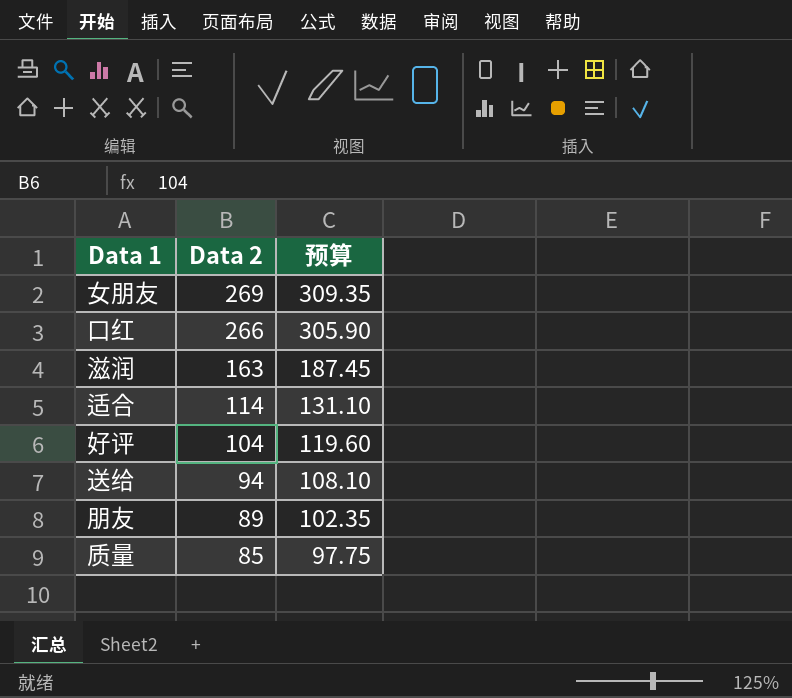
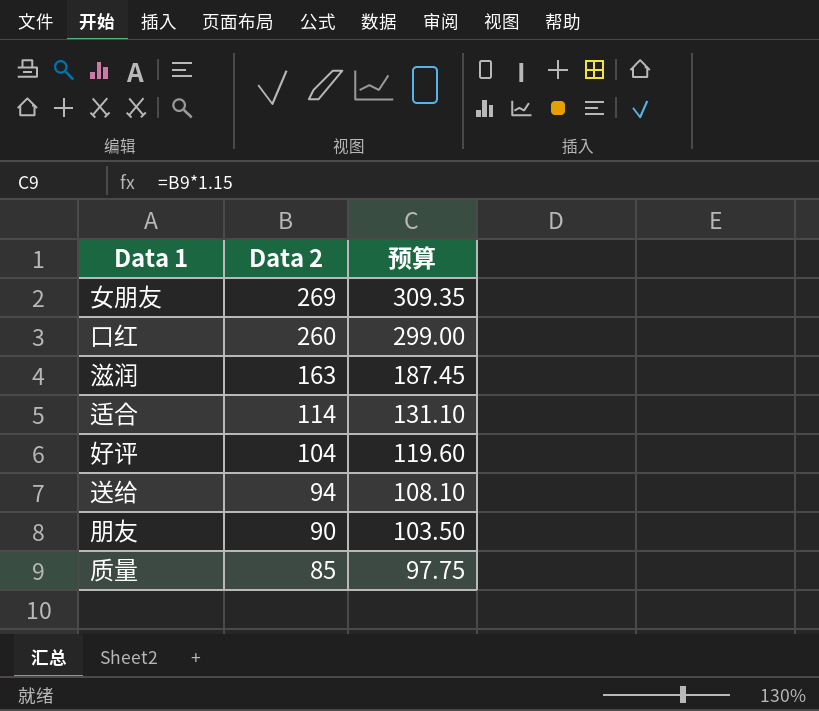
口红 | Data 2: 266 -> 260
口红 | 预算: 305.90 -> 299.00
朋友 | Data 2: 89 -> 90
朋友 | 预算: 102.35 -> 103.50

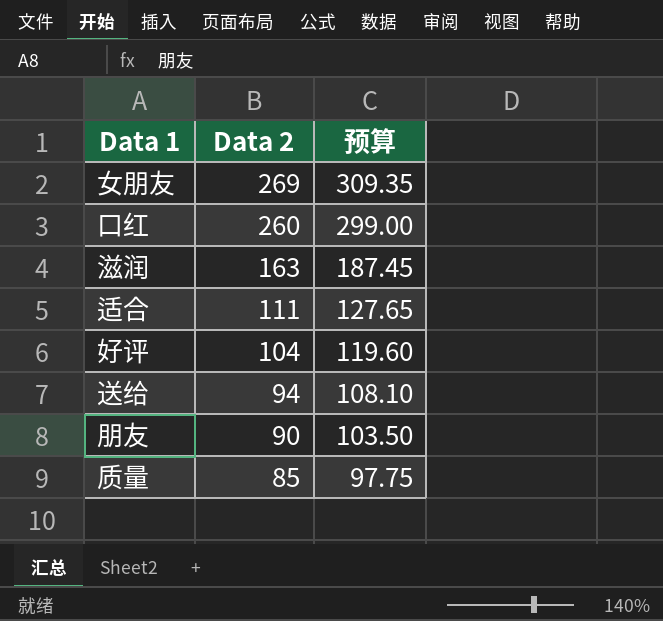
适合 | Data 2: 114 -> 111
适合 | 预算: 131.10 -> 127.65

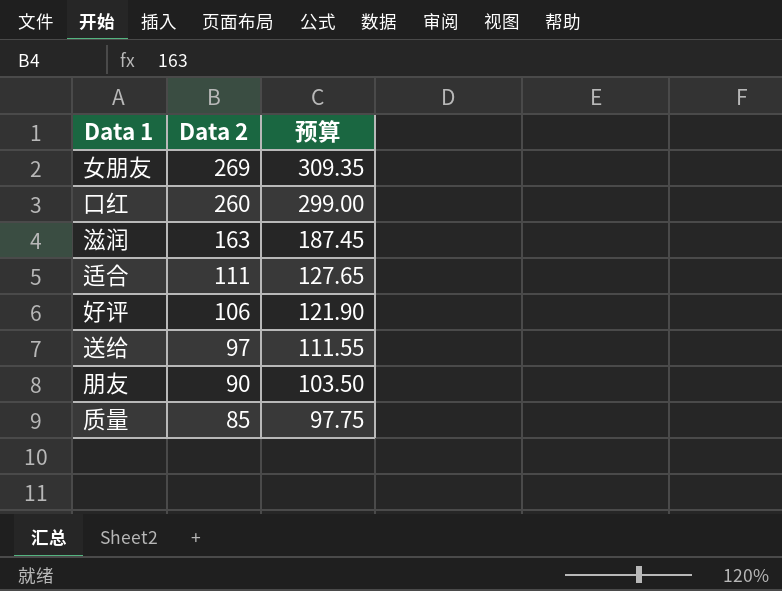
好评 | Data 2: 104 -> 106
好评 | 预算: 119.60 -> 121.90
送给 | Data 2: 94 -> 97
送给 | 预算: 108.10 -> 111.55

